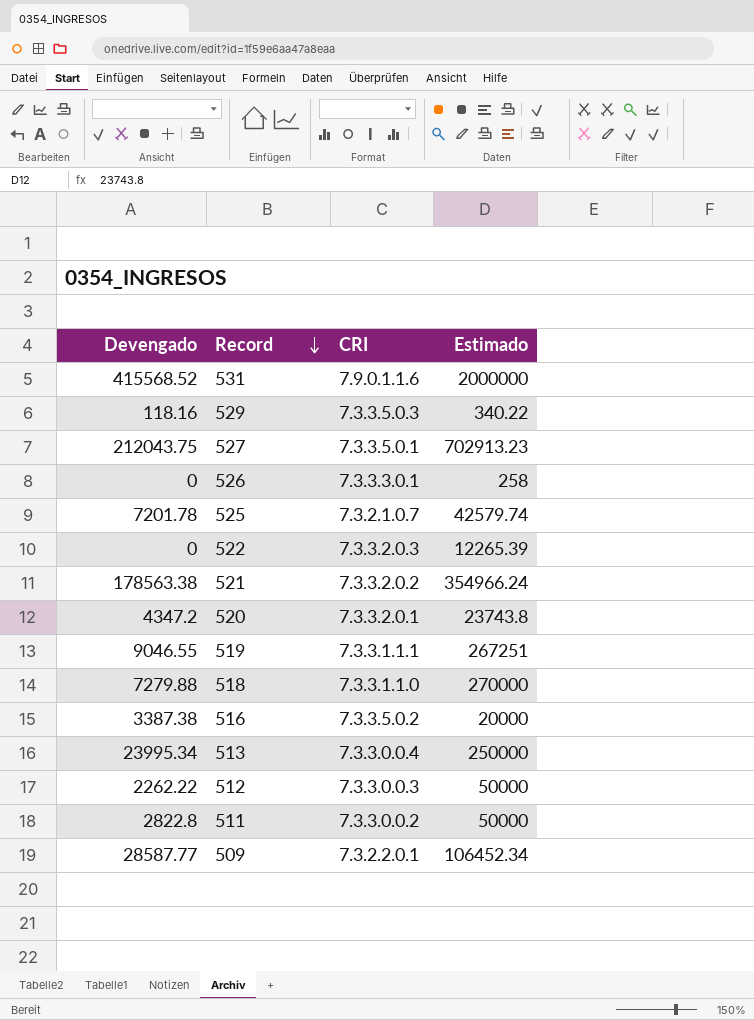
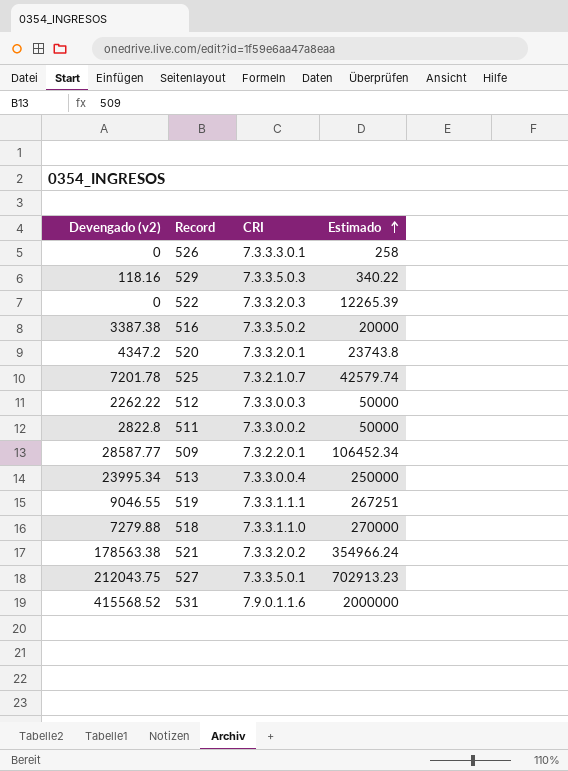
row order: Record descending -> Estimado ascending
column name: Devengado -> Devengado (v2)

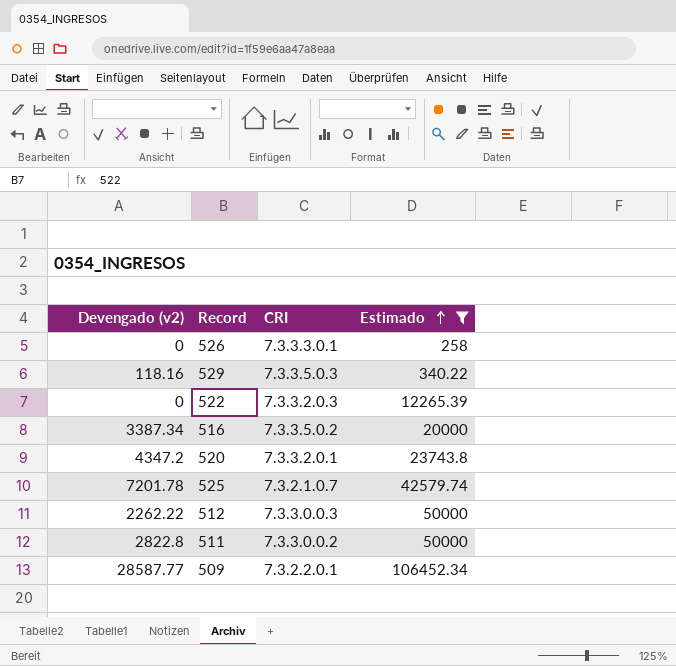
filter: none -> Estimado <= 106452.34
516 | Devengado (v2): 3387.38 -> 3387.34

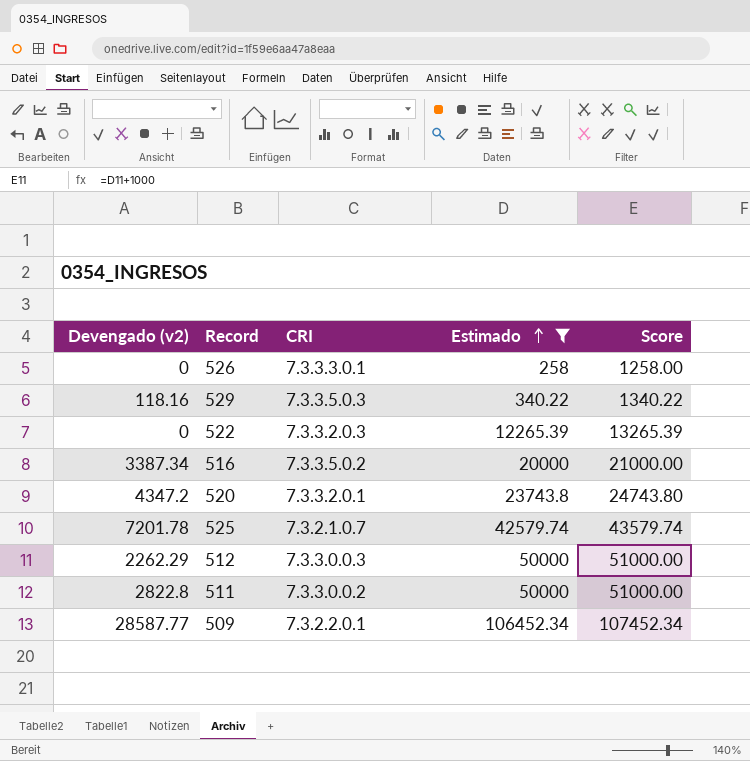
column Score | formula: none -> [Estimado] + 1000
512 | Devengado (v2): 2262.22 -> 2262.29

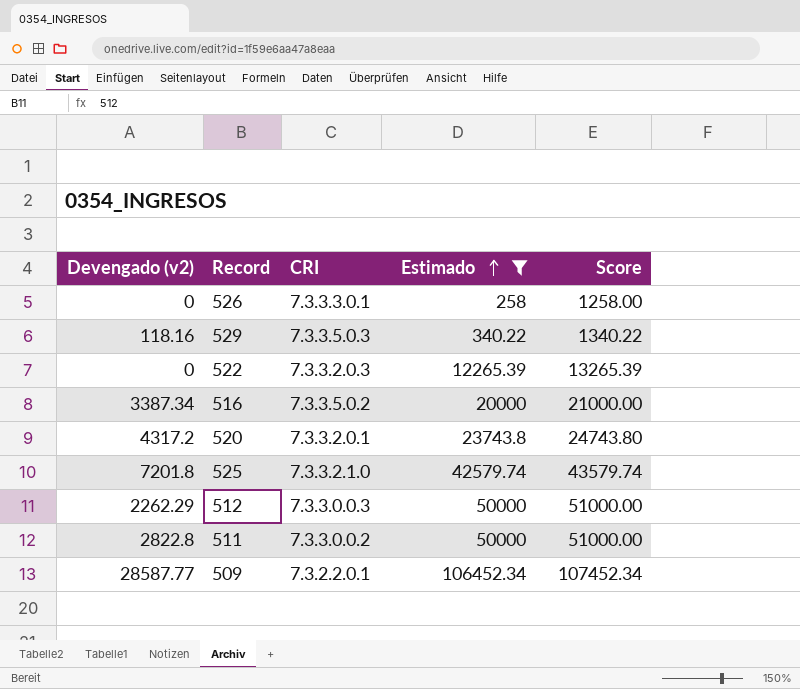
520 | Devengado (v2): 4347.2 -> 4317.2
525 | Devengado (v2): 7201.78 -> 7201.8
525 | CRI: 7.3.2.1.0.7 -> 7.3.3.2.1.0

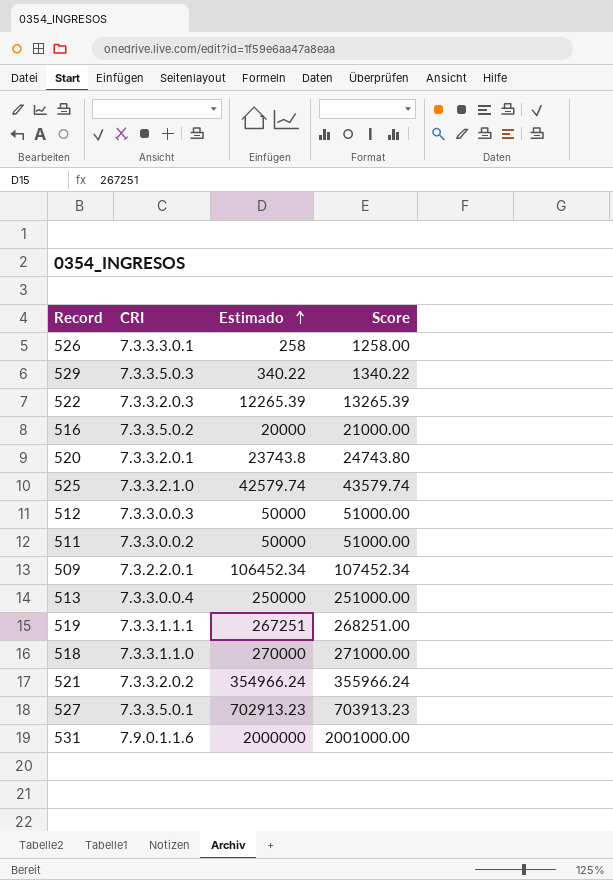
filter: Estimado <= 106452.34 -> none
column Devengado (v2) | position: 1 -> none

